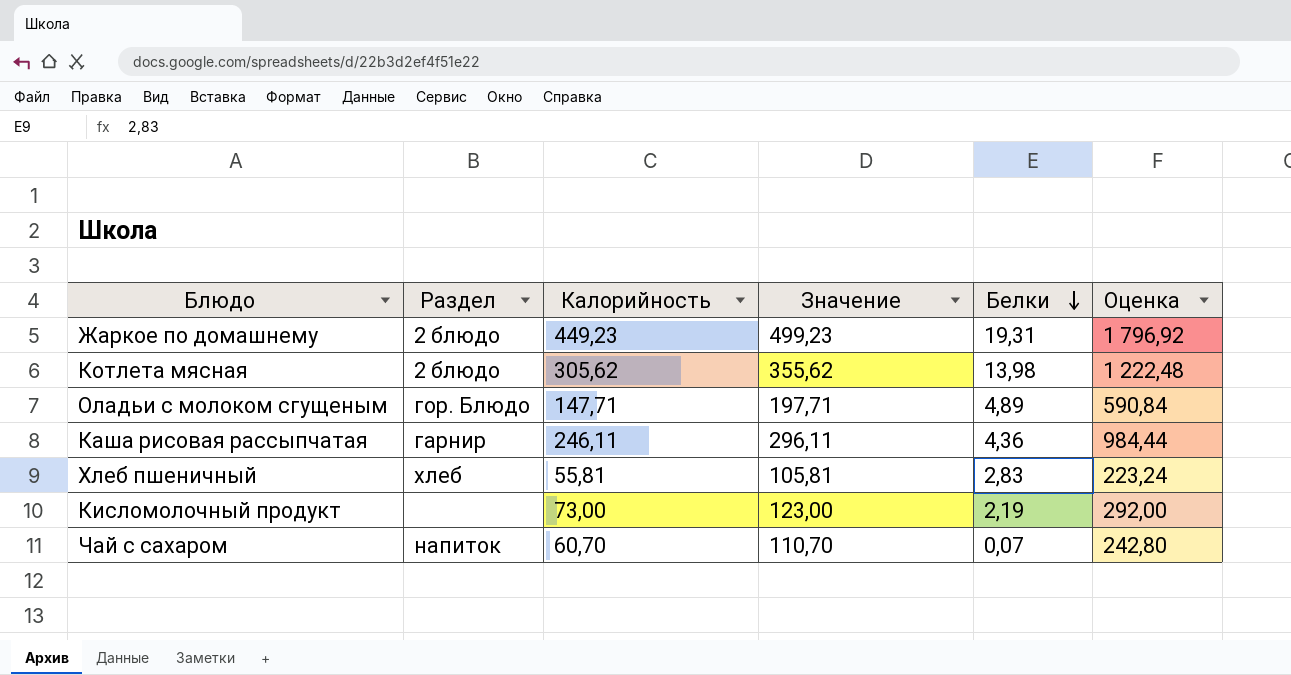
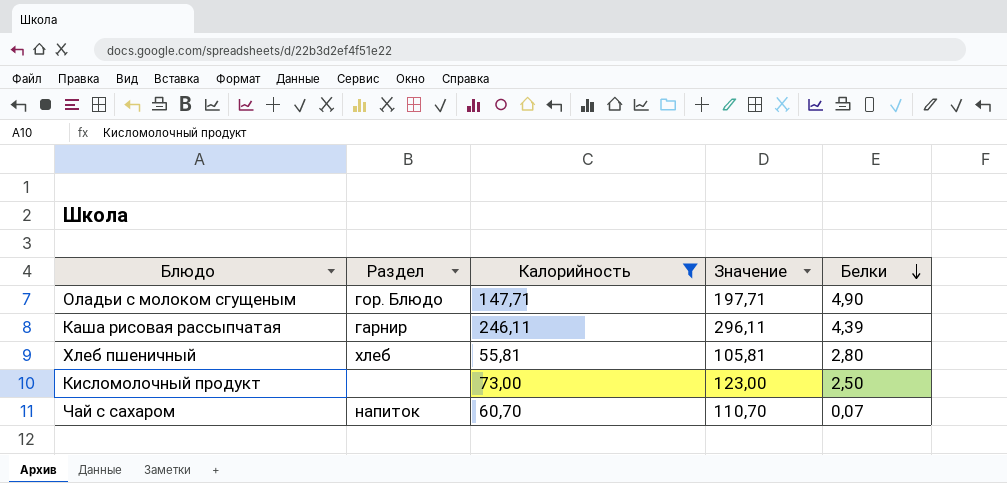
filter: none -> Калорийность <= 246,11
column Оценка | formula: [Калорийность] * 4 -> none
Оладьи с молоком сгущеным | Белки: 4,89 -> 4,90
Каша рисовая рассыпчатая | Белки: 4,36 -> 4,39
Хлеб пшеничный | Белки: 2,83 -> 2,80
Кисломолочный продукт | Белки: 2,19 -> 2,50

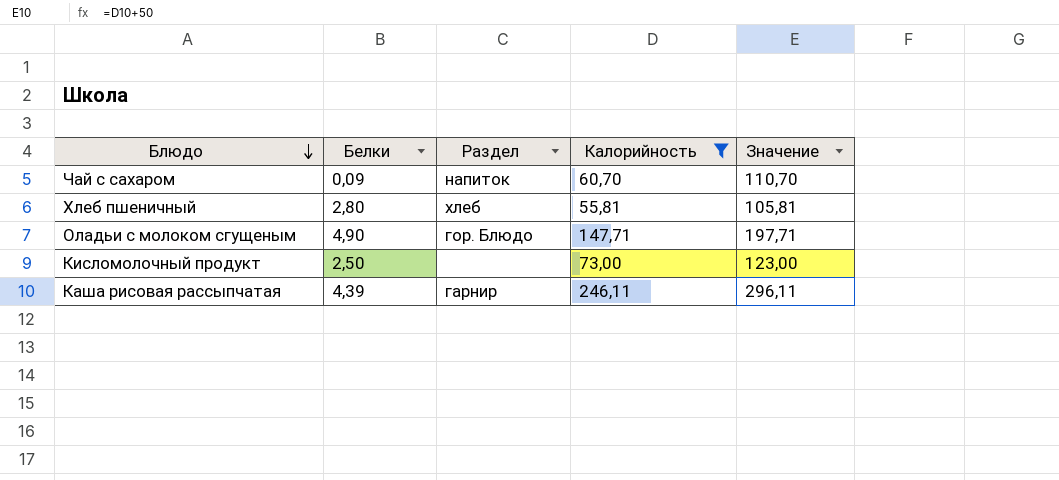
row order: Белки descending -> Блюдо descending
column Белки | position: 5 -> 2
Чай с сахаром | Белки: 0,07 -> 0,09

